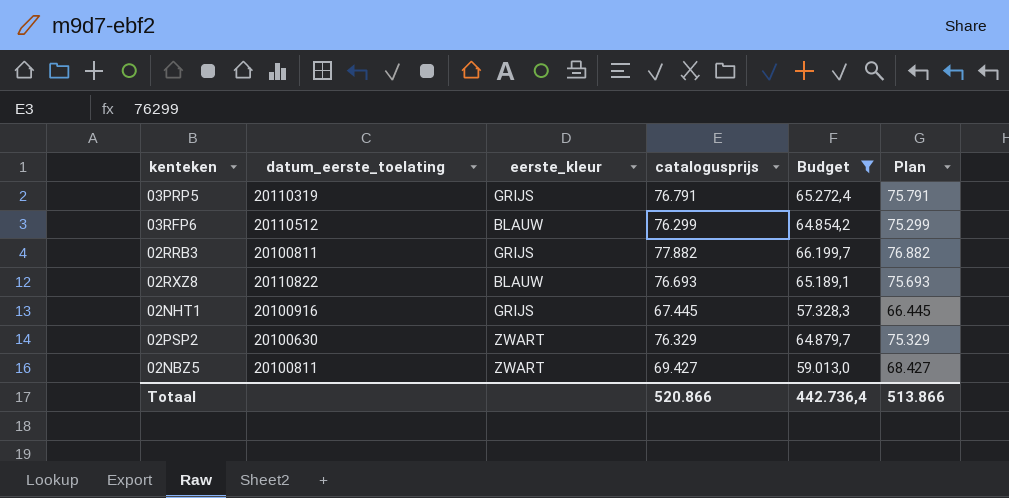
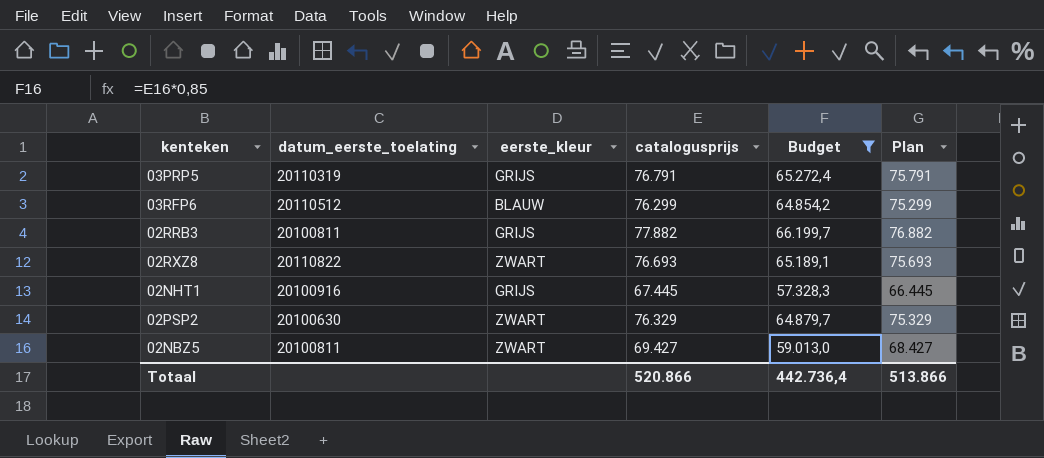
02RXZ8 | eerste_kleur: BLAUW -> ZWART

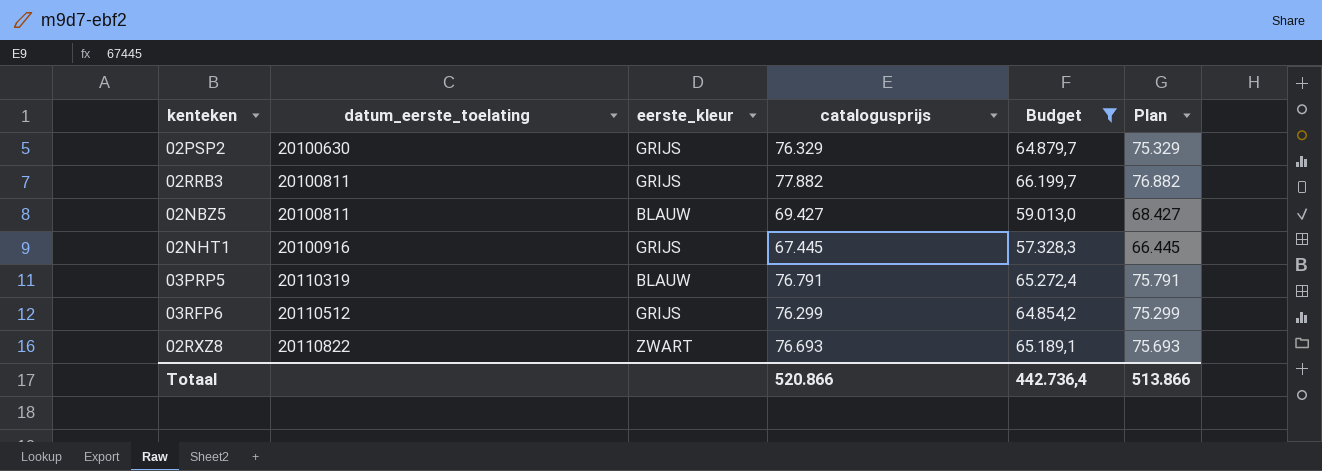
row order: none -> datum_eerste_toelating ascending
02PSP2 | eerste_kleur: ZWART -> GRIJS
02NBZ5 | eerste_kleur: ZWART -> BLAUW
03PRP5 | eerste_kleur: GRIJS -> BLAUW
03RFP6 | eerste_kleur: BLAUW -> GRIJS

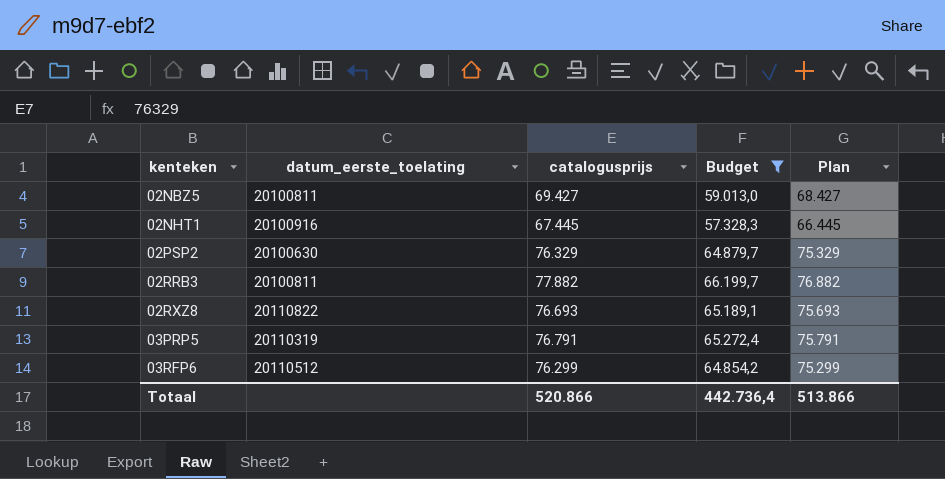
row order: datum_eerste_toelating ascending -> kenteken ascending
column eerste_kleur | position: 3 -> none

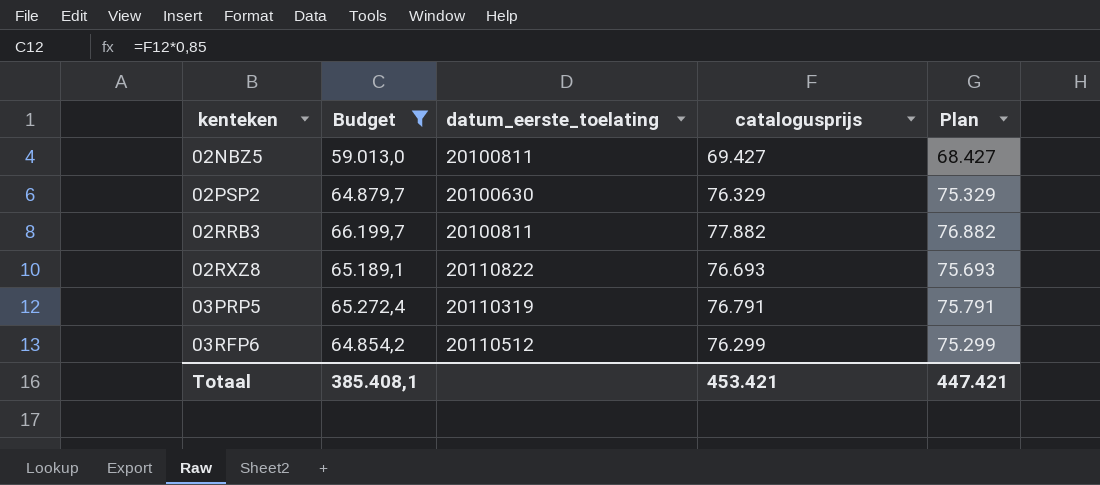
column Budget | position: 4 -> 2
row 02NHT1: 20100916 | 67.445 | 57.328,3 | 66.445 -> none
Totaal | Budget: 442.736,4 -> 385.408,1
Totaal | catalogusprijs: 520.866 -> 453.421
Totaal | Plan: 513.866 -> 447.421

